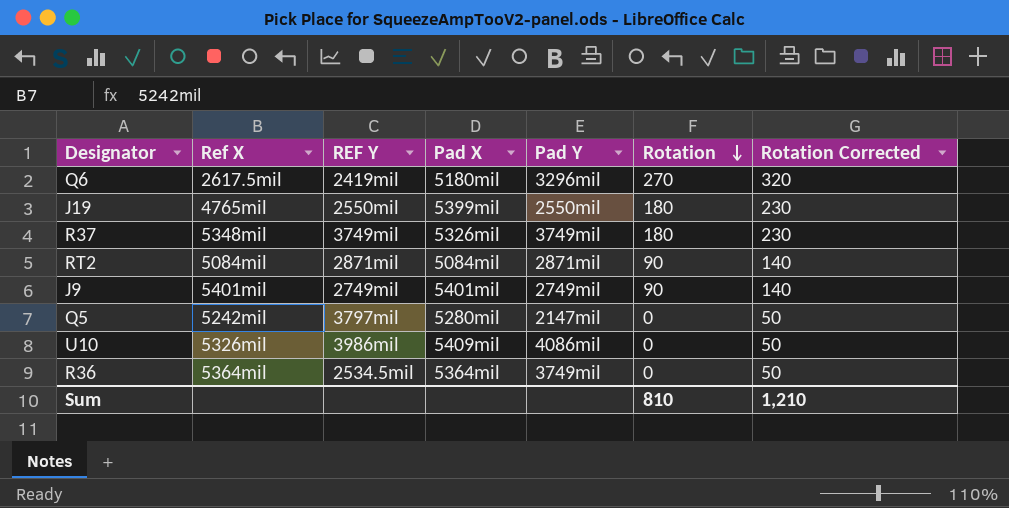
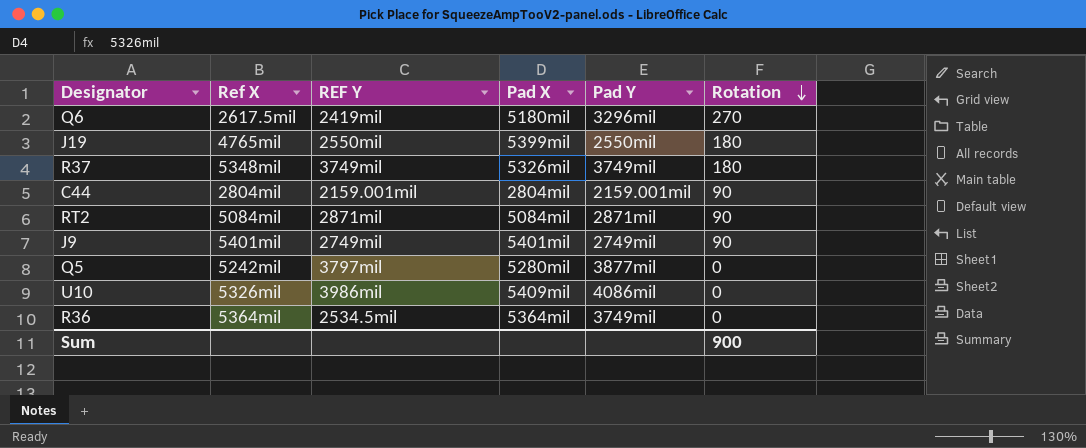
column Rotation Corrected | formula: [Rotation] + 50 -> none
row C44: none -> 2804mil | 2159.001mil | 2804mil | 2159.001mil | 90
Q5 | Pad Y: 2147mil -> 3877mil
Sum | Rotation: 810 -> 900

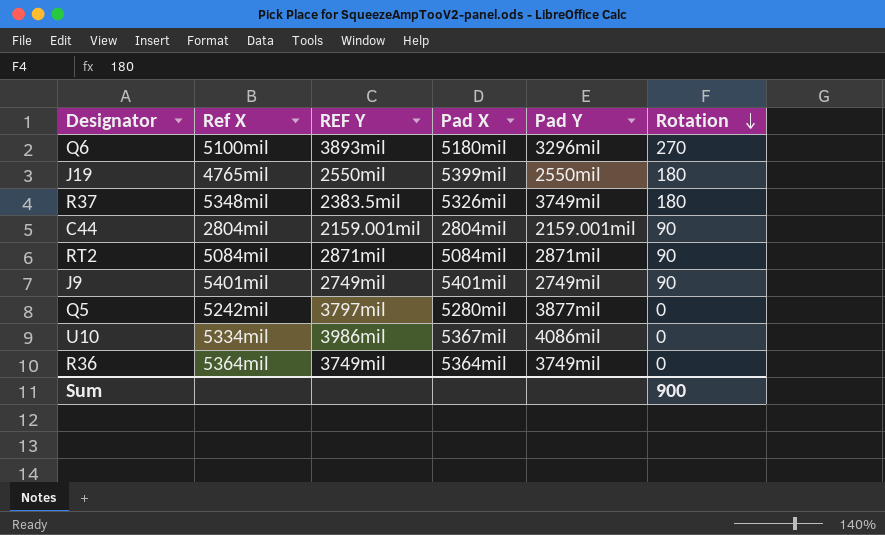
Q6 | Ref X: 2617.5mil -> 5100mil
Q6 | REF Y: 2419mil -> 3893mil
R37 | REF Y: 3749mil -> 2383.5mil
U10 | Ref X: 5326mil -> 5334mil
U10 | Pad X: 5409mil -> 5367mil
R36 | REF Y: 2534.5mil -> 3749mil

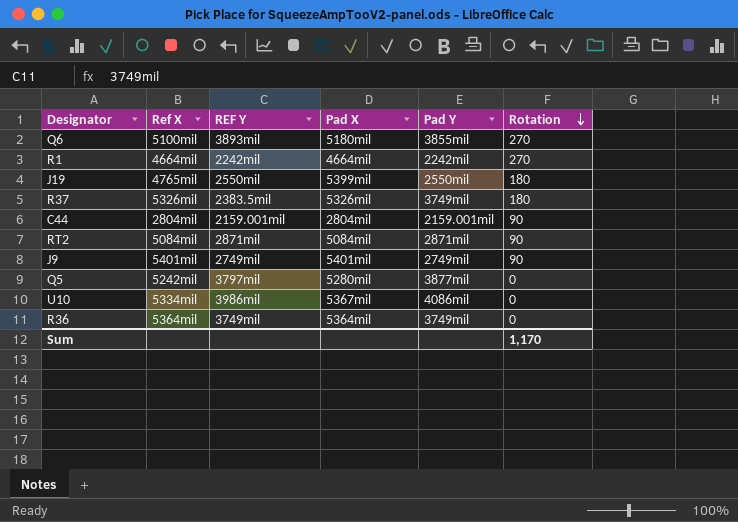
Q6 | Pad Y: 3296mil -> 3855mil
row R1: none -> 4664mil | 2242mil | 4664mil | 2242mil | 270
R37 | Ref X: 5348mil -> 5326mil
Sum | Rotation: 900 -> 1,170

